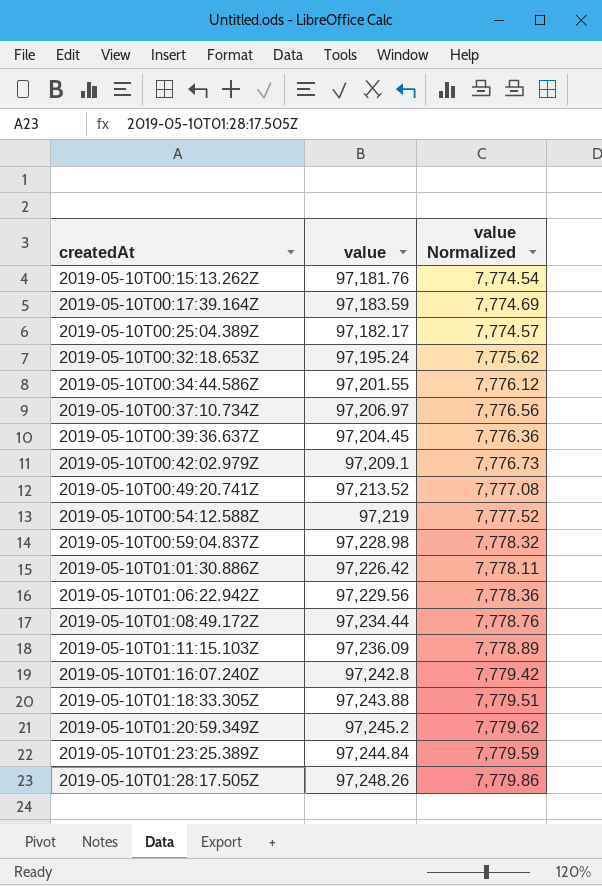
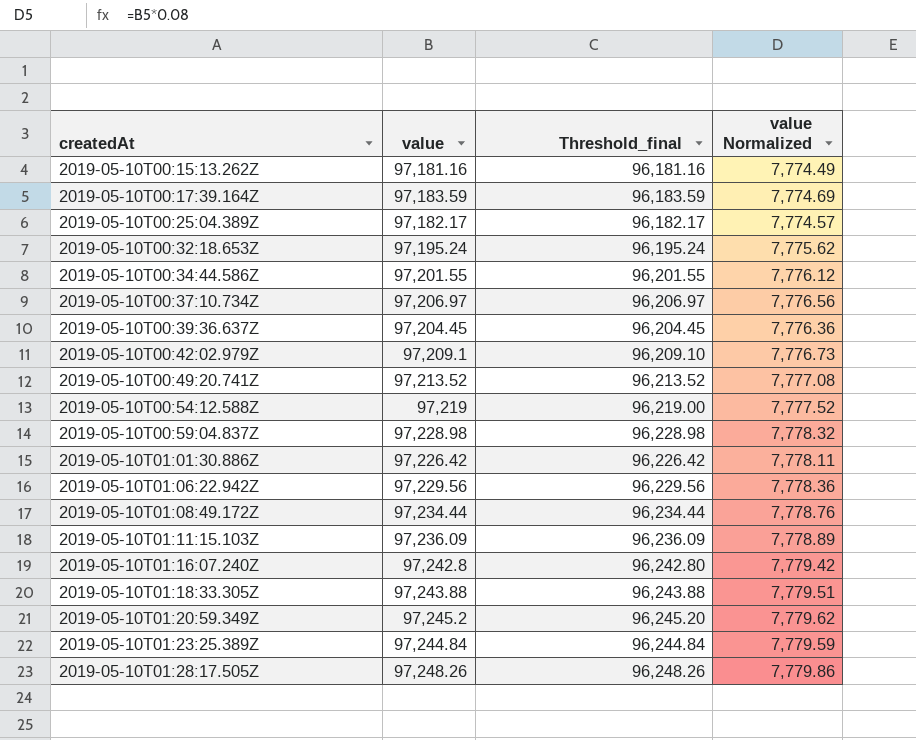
column Threshold_final | formula: none -> [value] - 1000
2019-05-10T00:15:13.262Z | value: 97,181.76 -> 97,181.16
2019-05-10T00:15:13.262Z | value Normalized: 7,774.54 -> 7,774.49

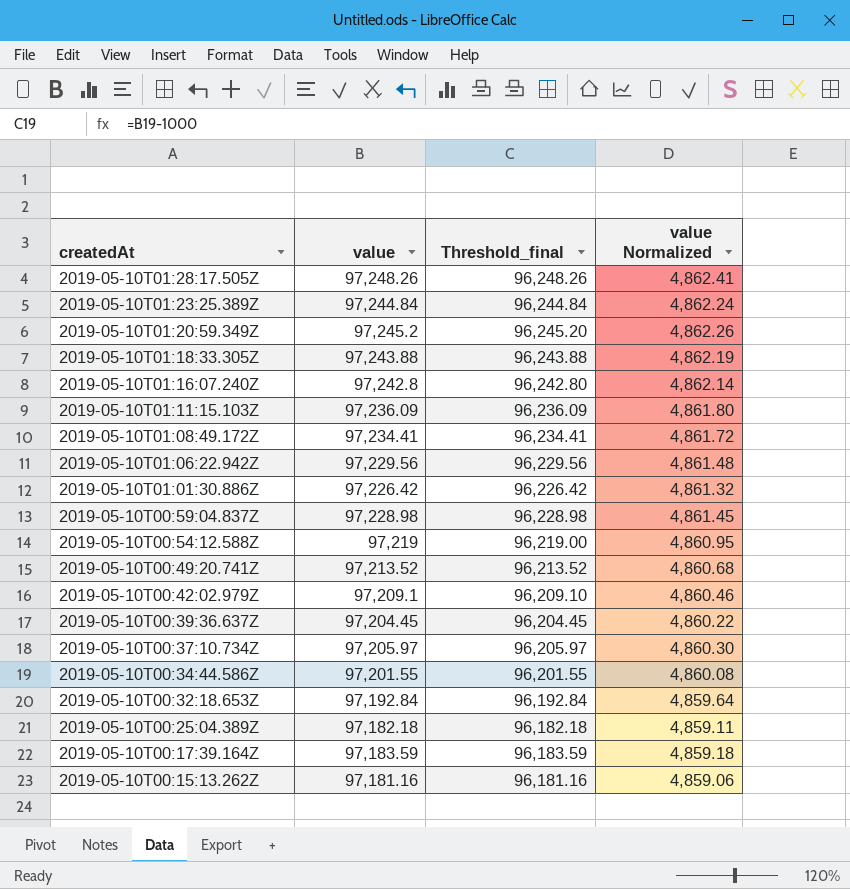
row order: createdAt ascending -> createdAt descending
column value Normalized | formula: [value] * 0.08 -> [value] * 0.05
2019-05-10T01:08:49.172Z | value: 97,234.44 -> 97,234.41
2019-05-10T01:08:49.172Z | Threshold_final: 96,234.44 -> 96,234.41
2019-05-10T00:37:10.734Z | value: 97,206.97 -> 97,205.97
2019-05-10T00:37:10.734Z | Threshold_final: 96,206.97 -> 96,205.97
2019-05-10T00:32:18.653Z | value: 97,195.24 -> 97,192.84
2019-05-10T00:32:18.653Z | Threshold_final: 96,195.24 -> 96,192.84
2019-05-10T00:25:04.389Z | value: 97,182.17 -> 97,182.18
2019-05-10T00:25:04.389Z | Threshold_final: 96,182.17 -> 96,182.18

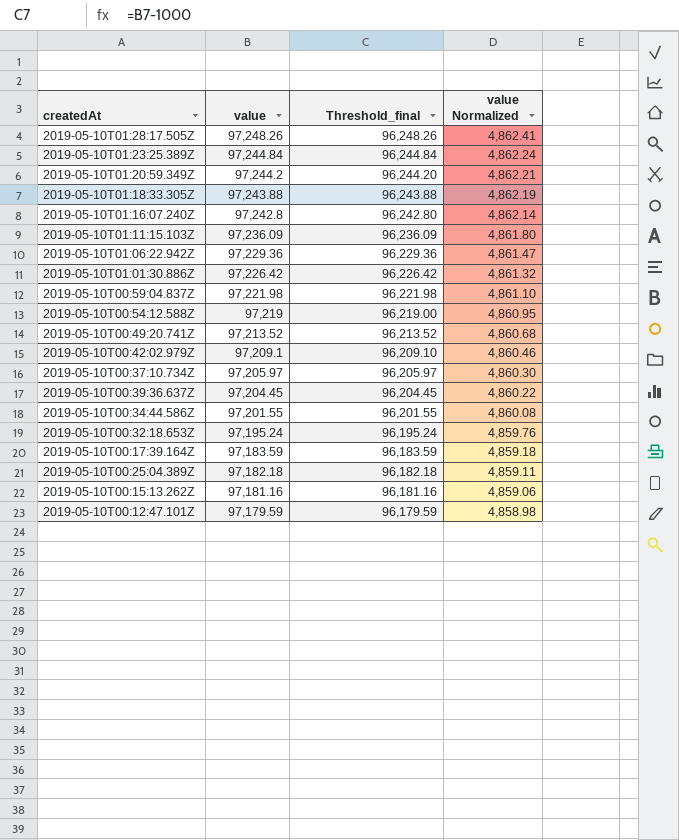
row order: createdAt descending -> value descending
row 2019-05-10T01:08:49.172Z: 97,234.41 | 96,234.41 | 4,861.72 -> none
2019-05-10T01:20:59.349Z | value: 97,245.2 -> 97,244.2
2019-05-10T01:20:59.349Z | Threshold_final: 96,245.20 -> 96,244.20
2019-05-10T01:20:59.349Z | value Normalized: 4,862.26 -> 4,862.21
2019-05-10T01:06:22.942Z | value: 97,229.56 -> 97,229.36
2019-05-10T01:06:22.942Z | Threshold_final: 96,229.56 -> 96,229.36
2019-05-10T01:06:22.942Z | value Normalized: 4,861.48 -> 4,861.47
2019-05-10T00:59:04.837Z | value: 97,228.98 -> 97,221.98
2019-05-10T00:59:04.837Z | Threshold_final: 96,228.98 -> 96,221.98
2019-05-10T00:59:04.837Z | value Normalized: 4,861.45 -> 4,861.10
2019-05-10T00:32:18.653Z | value: 97,192.84 -> 97,195.24
2019-05-10T00:32:18.653Z | Threshold_final: 96,192.84 -> 96,195.24
2019-05-10T00:32:18.653Z | value Normalized: 4,859.64 -> 4,859.76
row 2019-05-10T00:12:47.101Z: none -> 97,179.59 | 96,179.59 | 4,858.98

